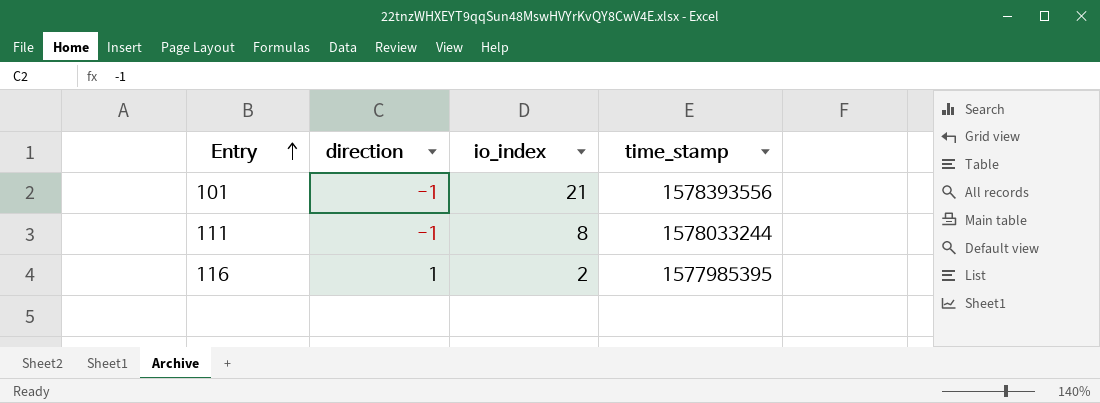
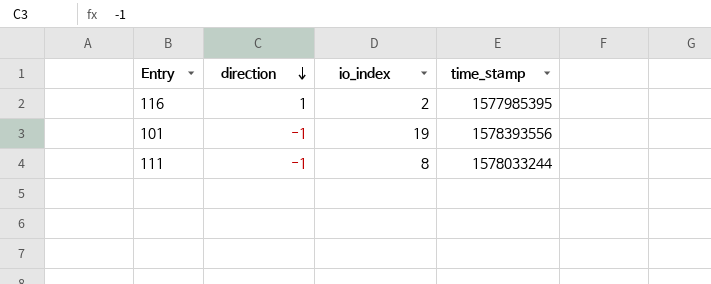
row order: Entry ascending -> direction descending
101 | io_index: 21 -> 19

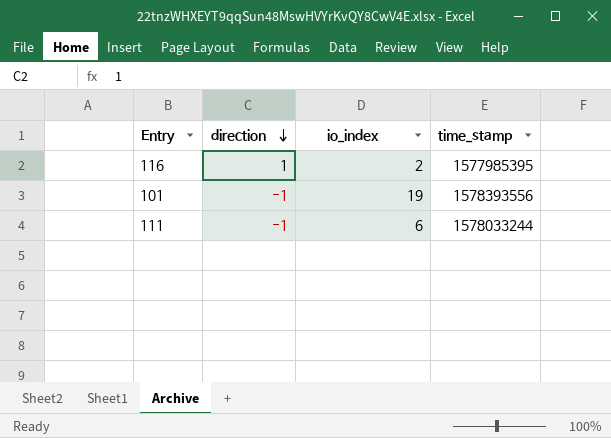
111 | io_index: 8 -> 6

